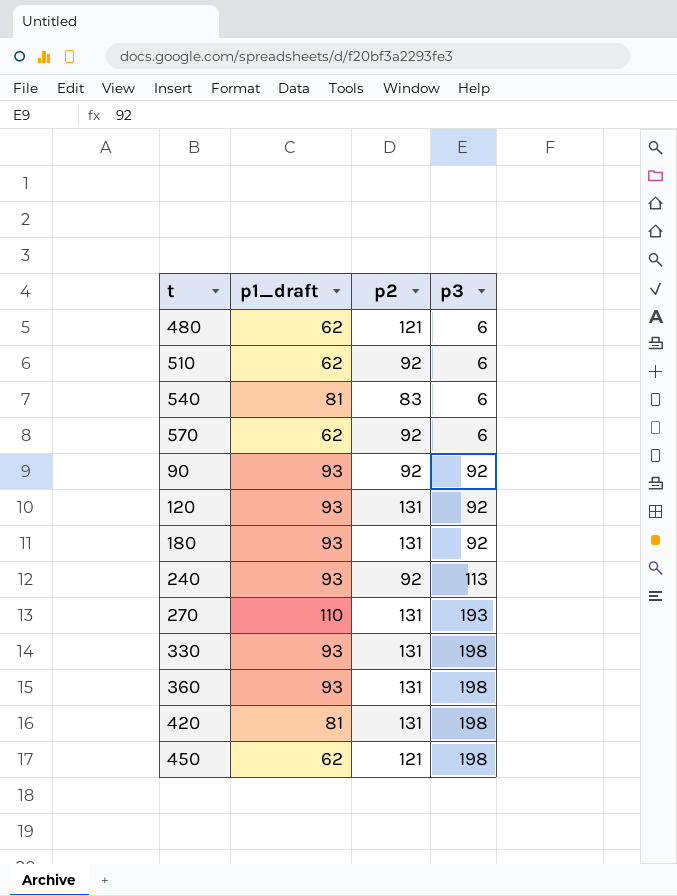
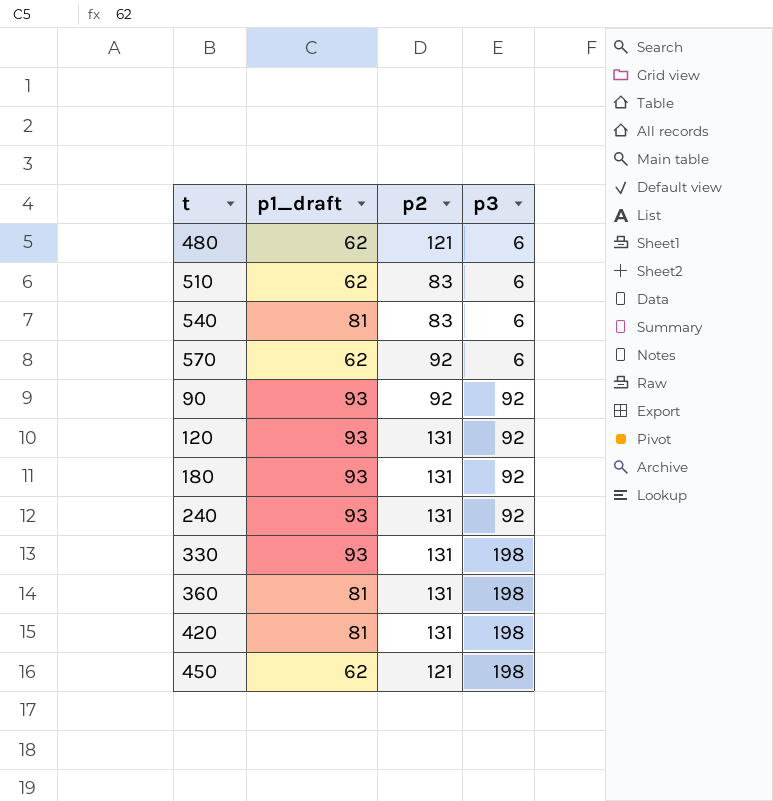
row 270: 110 | 131 | 193 -> none
510 | p2: 92 -> 83
240 | p2: 92 -> 131
240 | p3: 113 -> 92
360 | p1_draft: 93 -> 81

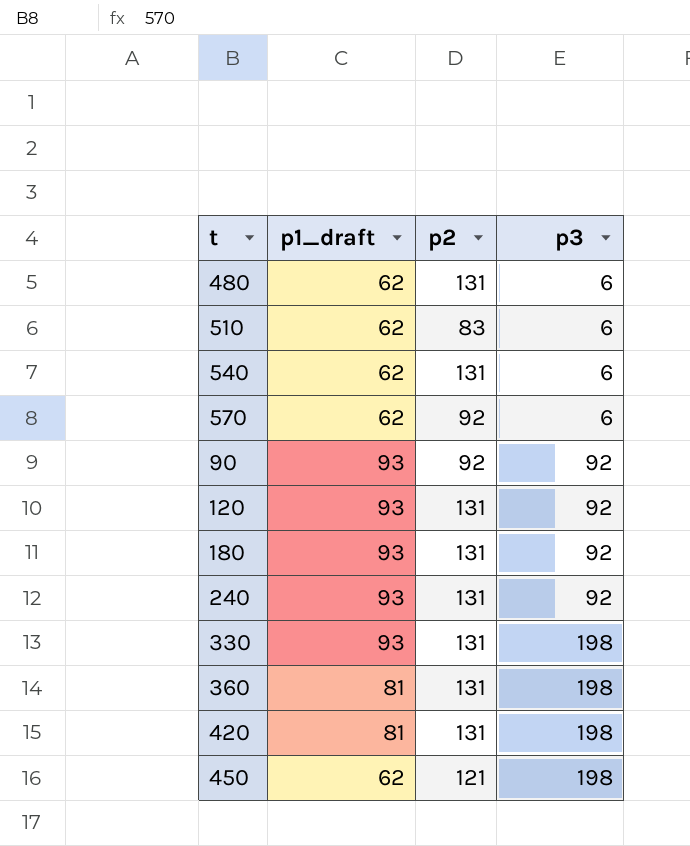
480 | p2: 121 -> 131
540 | p1_draft: 81 -> 62
540 | p2: 83 -> 131

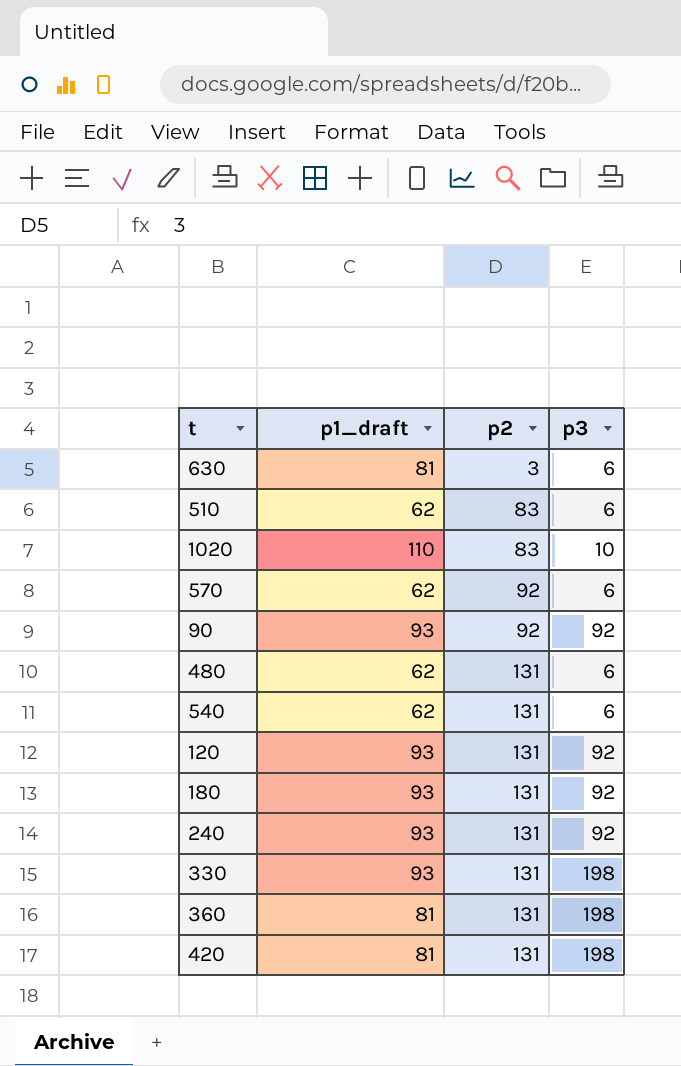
row order: p3 ascending -> p2 ascending
row 450: 62 | 121 | 198 -> none
row 630: none -> 81 | 3 | 6
row 1020: none -> 110 | 83 | 10

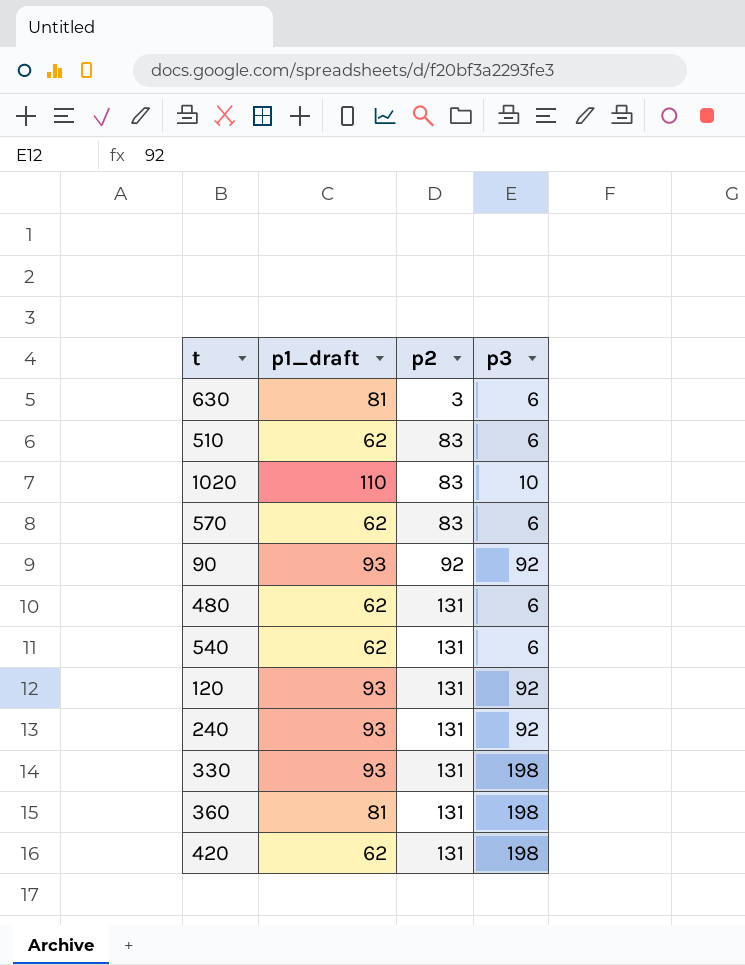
row 180: 93 | 131 | 92 -> none
570 | p2: 92 -> 83
420 | p1_draft: 81 -> 62

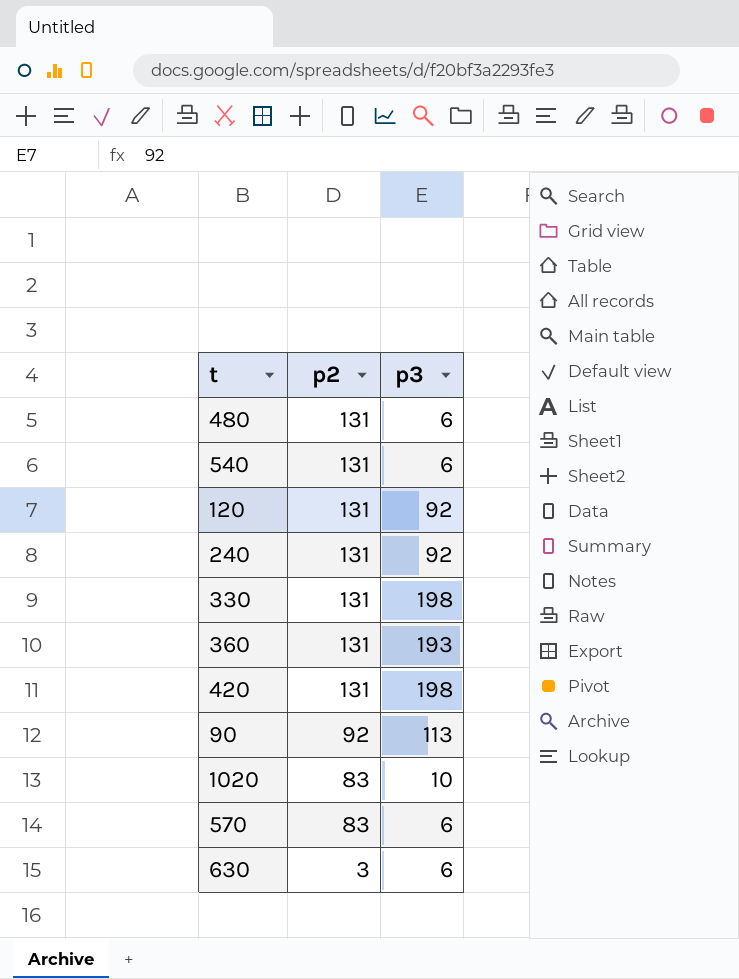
row order: p2 ascending -> p2 descending
column p1_draft | position: 2 -> none
row 510: 62 | 83 | 6 -> none
360 | p3: 198 -> 193
90 | p3: 92 -> 113

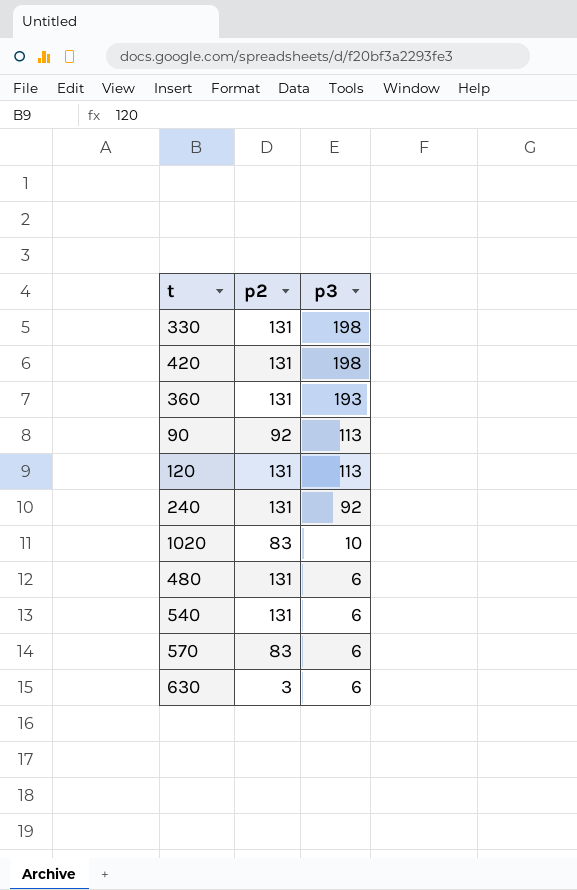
row order: p2 descending -> p3 descending
120 | p3: 92 -> 113

